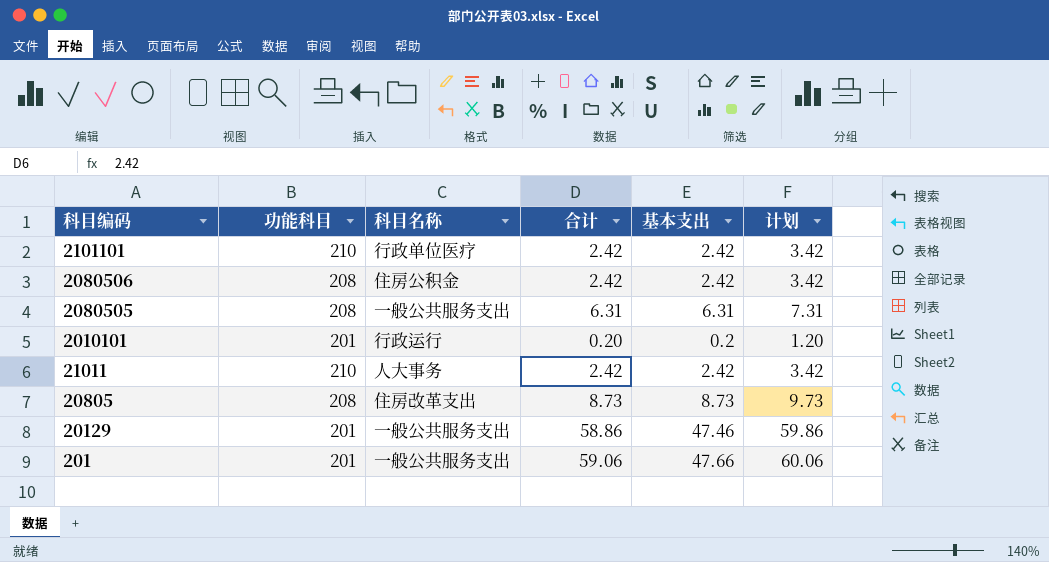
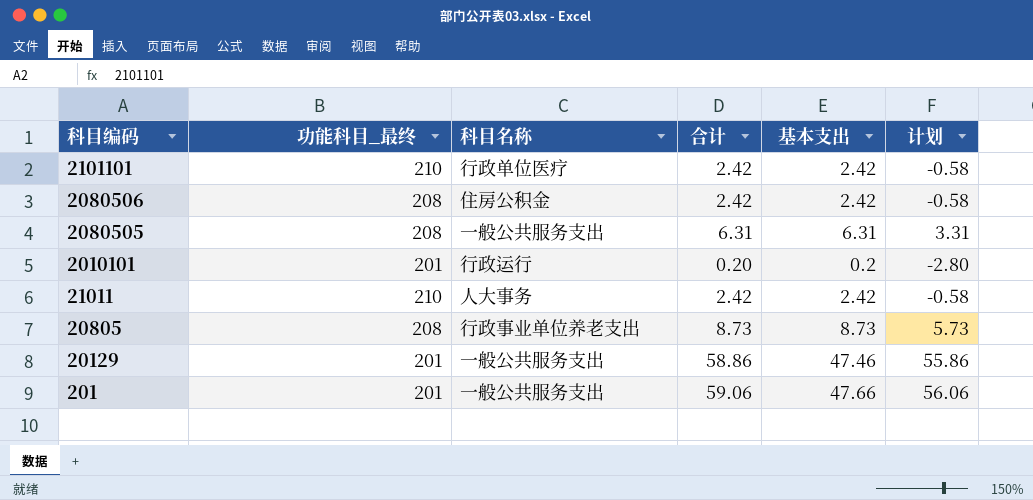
column name: 功能科目 -> 功能科目_最终
column 计划 | formula: [合计] + 1 -> [合计] - 3
20805 | 科目名称: 住房改革支出 -> 行政事业单位养老支出

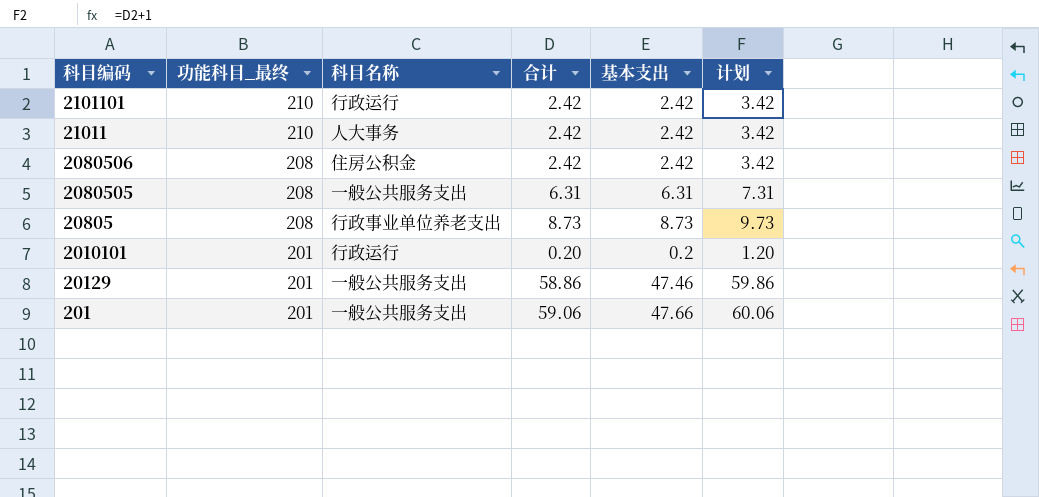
row order: 科目编码 descending -> 功能科目_最终 descending
column 计划 | formula: [合计] - 3 -> [合计] + 1
2101101 | 科目名称: 行政单位医疗 -> 行政运行

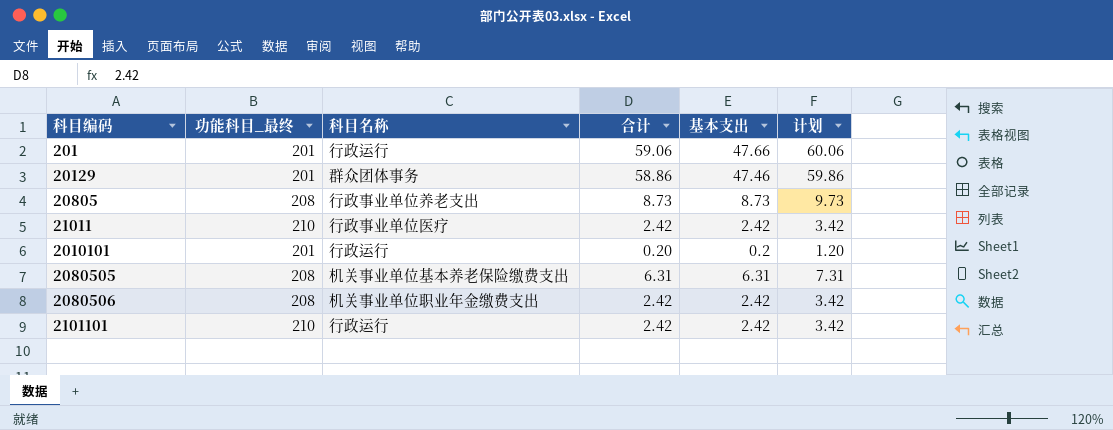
row order: 功能科目_最终 descending -> 科目编码 ascending
201 | 科目名称: 一般公共服务支出 -> 行政运行
20129 | 科目名称: 一般公共服务支出 -> 群众团体事务
21011 | 科目名称: 人大事务 -> 行政事业单位医疗
2080505 | 科目名称: 一般公共服务支出 -> 机关事业单位基本养老保险缴费支出
2080506 | 科目名称: 住房公积金 -> 机关事业单位职业年金缴费支出

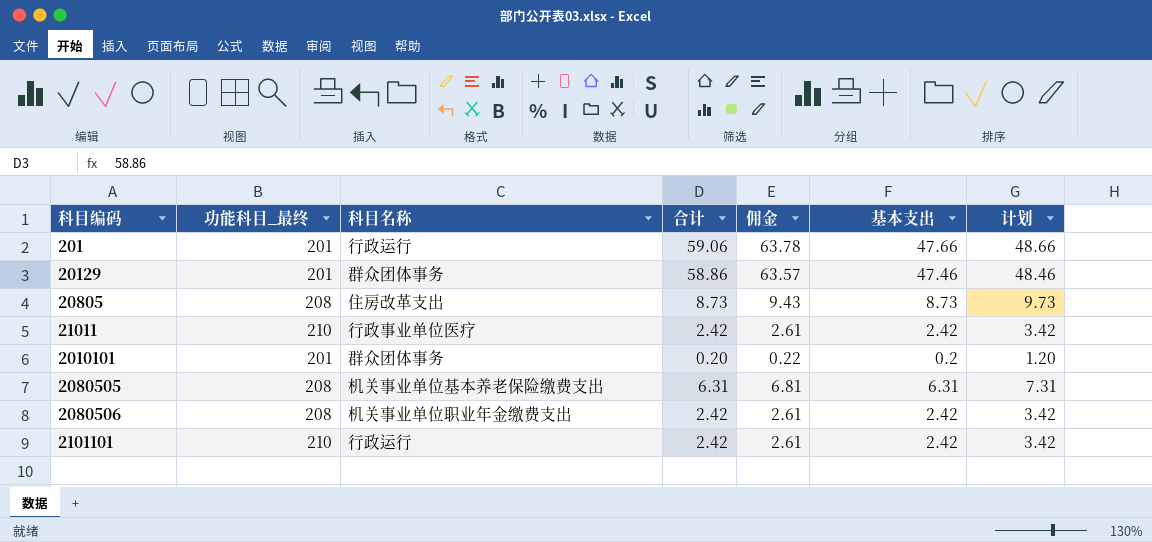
column 佣金 | formula: none -> [合计] * 1.08
column 计划 | formula: [合计] + 1 -> [基本支出] + 1
20805 | 科目名称: 行政事业单位养老支出 -> 住房改革支出
2010101 | 科目名称: 行政运行 -> 群众团体事务

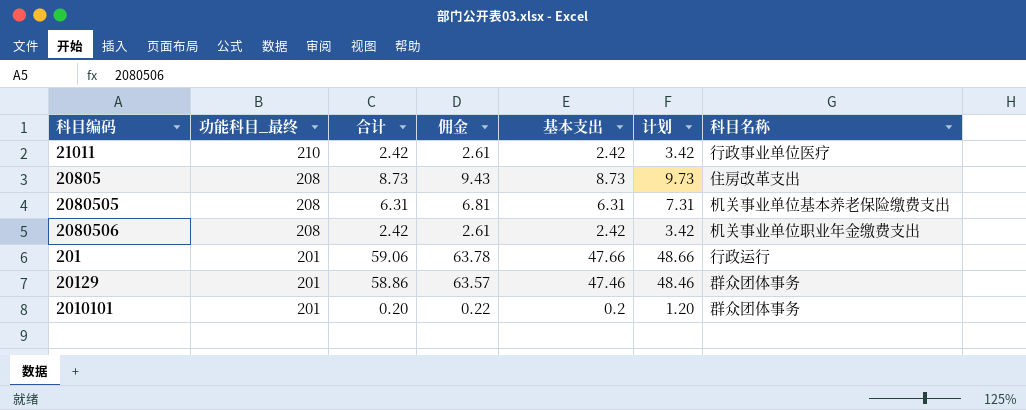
row order: 科目编码 ascending -> 功能科目_最终 descending
column 科目名称 | position: 3 -> 7
row 2101101: 210 | 行政运行 | 2.42 | 2.61 | 2.42 | 3.42 -> none

